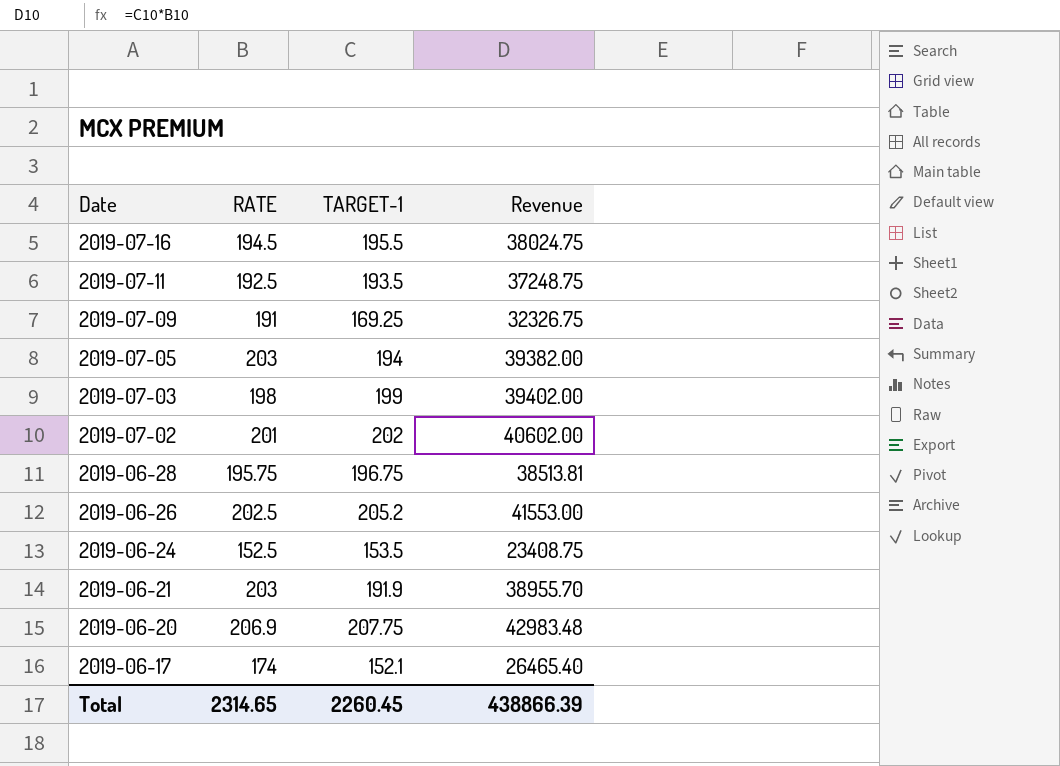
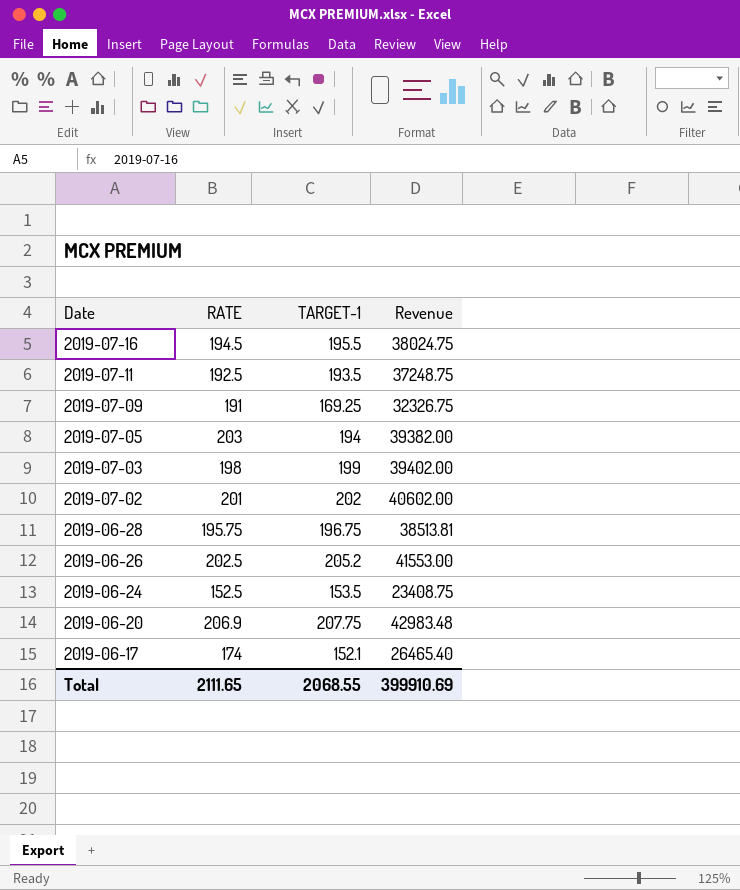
row 2019-06-21: 203 | 191.9 | 38955.70 -> none
Total | RATE: 2314.65 -> 2111.65
Total | TARGET-1: 2260.45 -> 2068.55
Total | Revenue: 438866.39 -> 399910.69

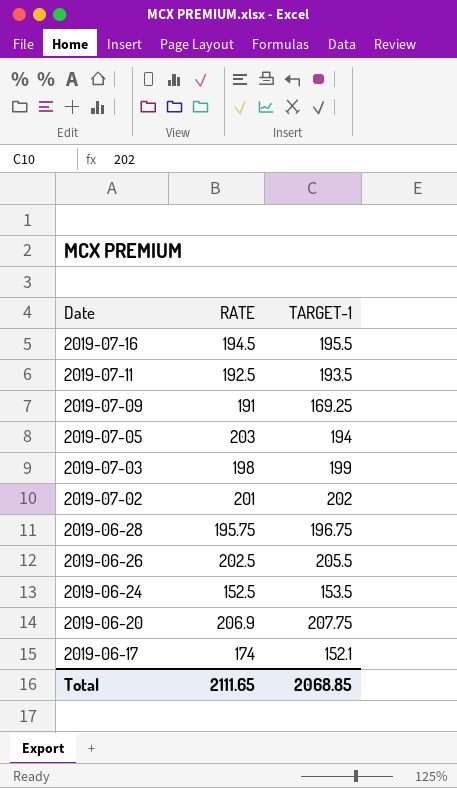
column Revenue | formula: [RATE] * [TARGET-1] -> none
2019-06-26 | TARGET-1: 205.2 -> 205.5
Total | TARGET-1: 2068.55 -> 2068.85

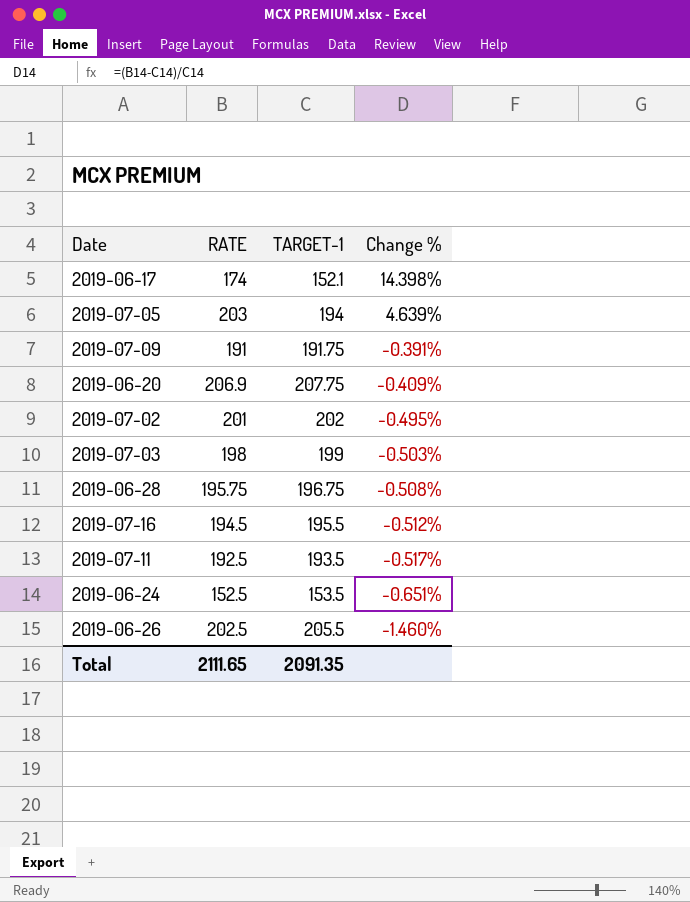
row order: Date descending -> Change % descending
column Change % | formula: none -> ([RATE] - [TARGET-1]) / [TARGET-1]
2019-07-09 | TARGET-1: 169.25 -> 191.75
Total | TARGET-1: 2068.85 -> 2091.35

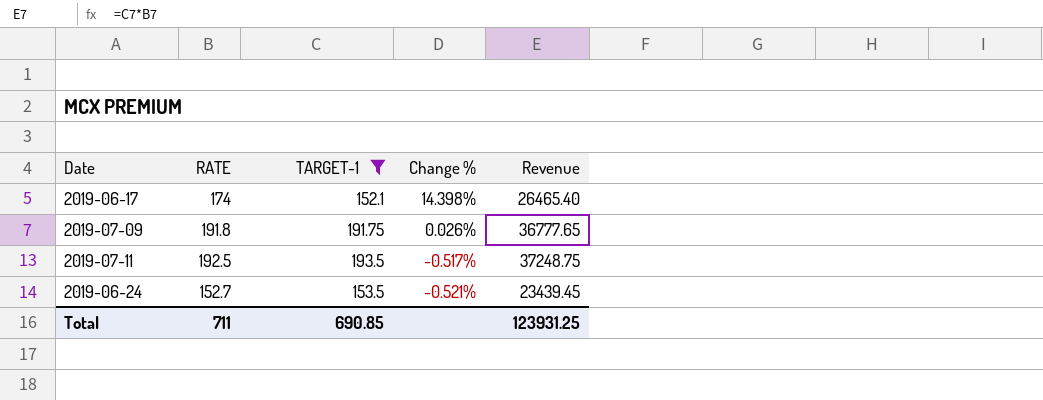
filter: none -> TARGET-1 <= 193.5
column Revenue | formula: none -> [RATE] * [TARGET-1]
2019-07-09 | RATE: 191 -> 191.8
2019-07-09 | Change %: -0.391% -> 0.026%
2019-06-24 | RATE: 152.5 -> 152.7
2019-06-24 | Change %: -0.651% -> -0.521%
Total | RATE: 2111.65 -> 711
Total | TARGET-1: 2091.35 -> 690.85

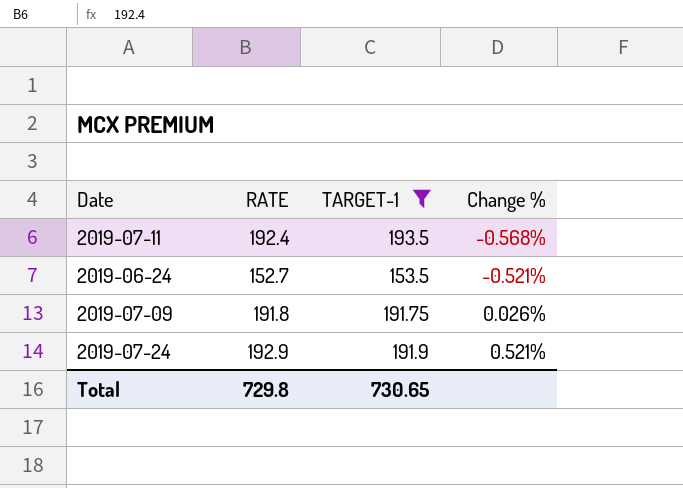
row order: Change % descending -> Change % ascending
column Revenue | formula: [RATE] * [TARGET-1] -> none
row 2019-06-17: 174 | 152.1 | 14.398% | 26465.40 -> none
2019-07-11 | RATE: 192.5 -> 192.4
2019-07-11 | Change %: -0.517% -> -0.568%
row 2019-07-24: none -> 192.9 | 191.9 | 0.521%
Total | RATE: 711 -> 729.8
Total | TARGET-1: 690.85 -> 730.65

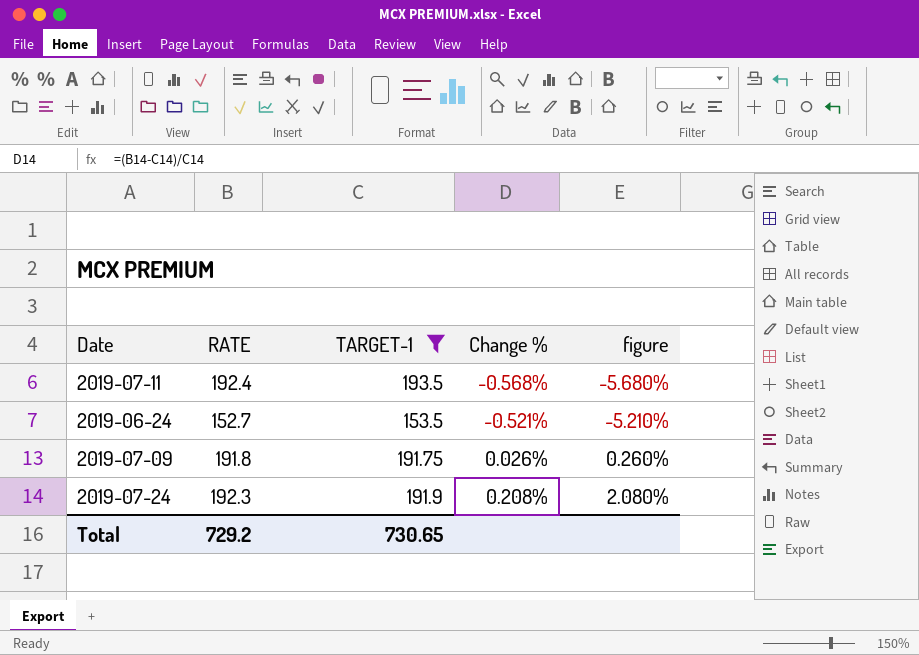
column figure | formula: none -> [Change %] * 10
2019-07-24 | RATE: 192.9 -> 192.3
2019-07-24 | Change %: 0.521% -> 0.208%
Total | RATE: 729.8 -> 729.2

